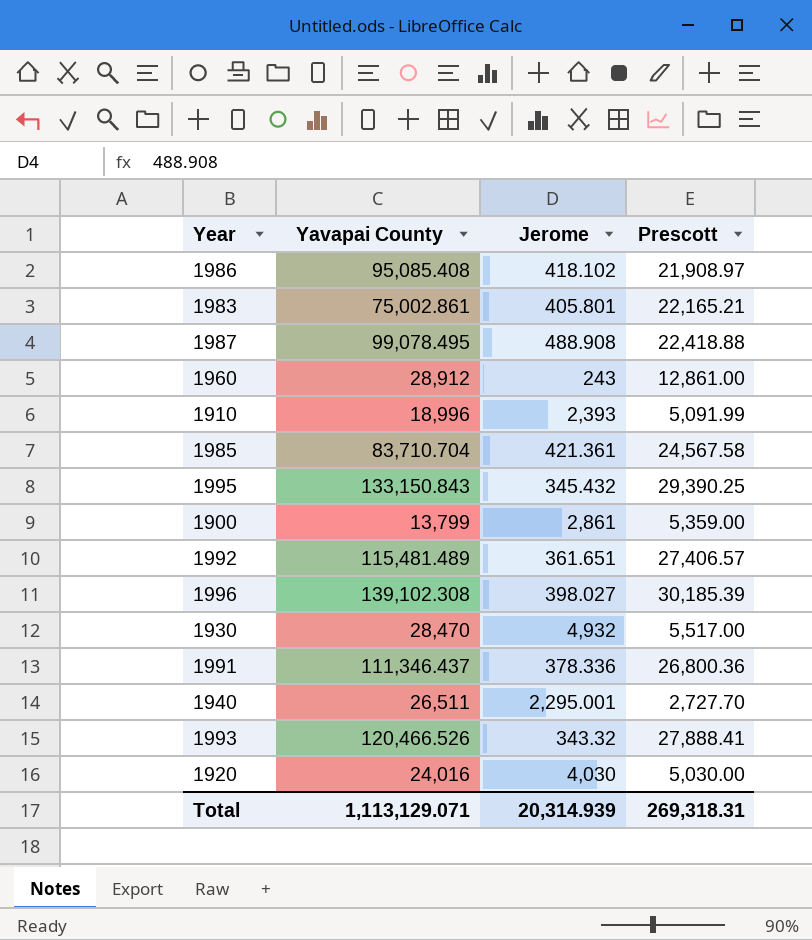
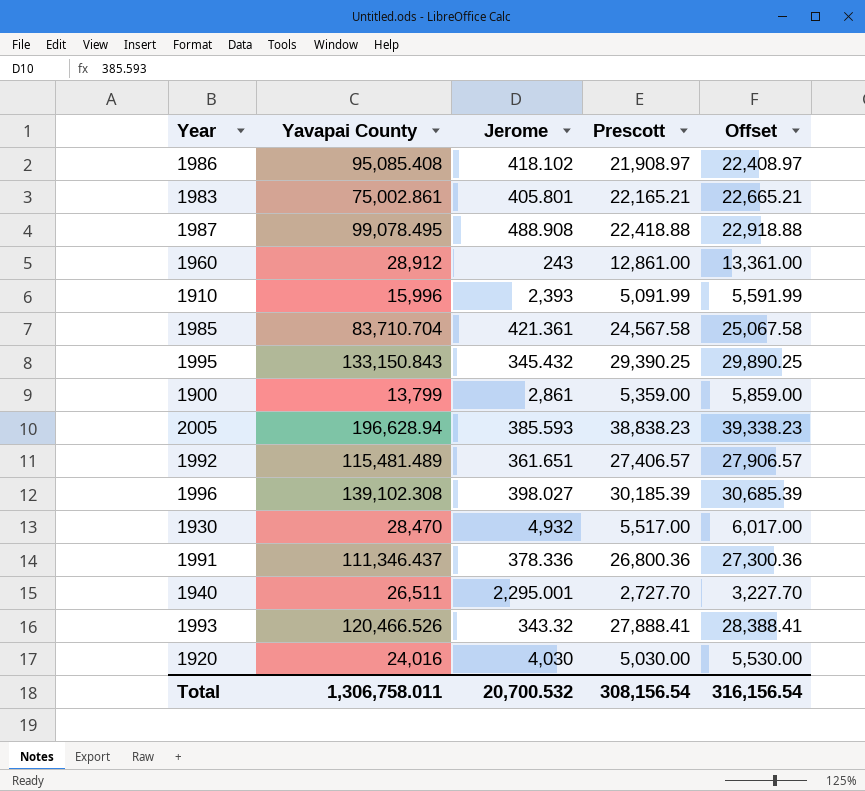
column Offset | formula: none -> [Prescott] + 500
1910 | Yavapai County: 18,996 -> 15,996
row 2005: none -> 196,628.94 | 385.593 | 38,838.23 | 39,338.23
Total | Yavapai County: 1,113,129.071 -> 1,306,758.011
Total | Jerome: 20,314.939 -> 20,700.532
Total | Prescott: 269,318.31 -> 308,156.54

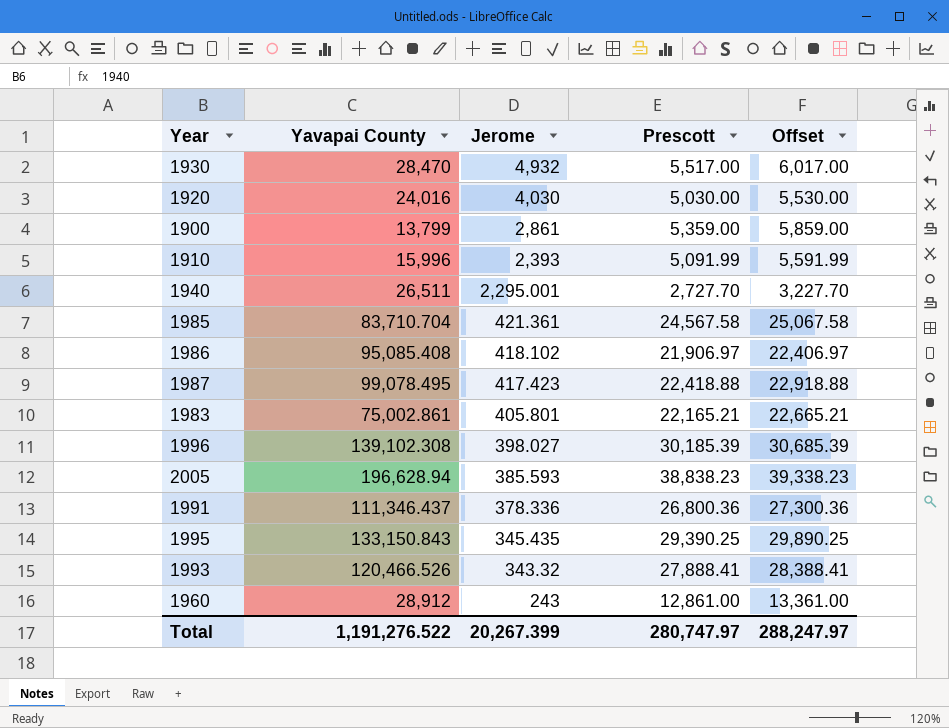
row order: none -> Jerome descending
row 1992: 115,481.489 | 361.651 | 27,406.57 | 27,906.57 -> none
1986 | Prescott: 21,908.97 -> 21,906.97
1986 | Offset: 22,408.97 -> 22,406.97
1987 | Jerome: 488.908 -> 417.423
1995 | Jerome: 345.432 -> 345.435
Total | Yavapai County: 1,306,758.011 -> 1,191,276.522
Total | Jerome: 20,700.532 -> 20,267.399
Total | Prescott: 308,156.54 -> 280,747.97
Total | Offset: 316,156.54 -> 288,247.97

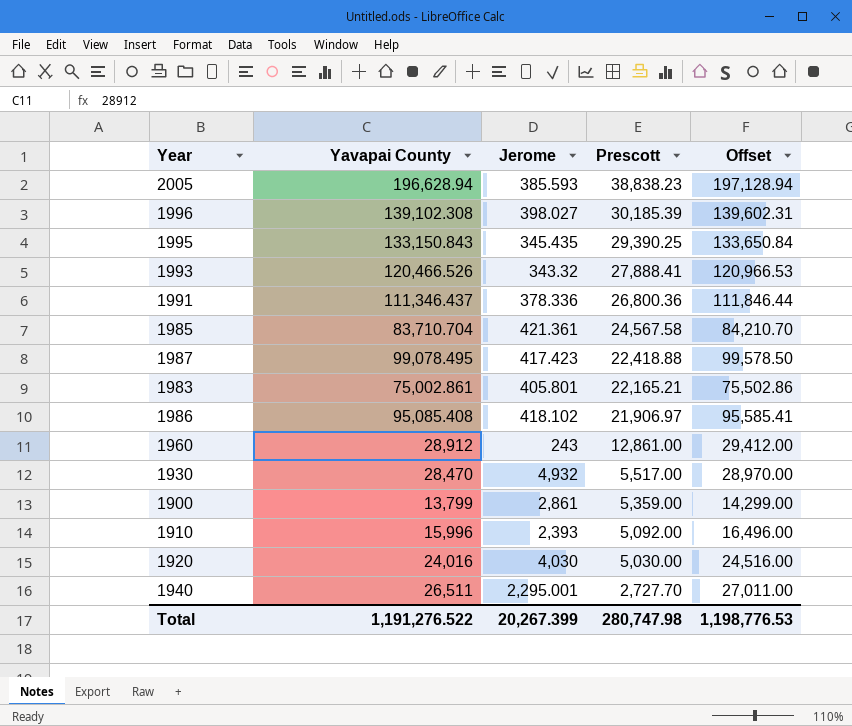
row order: Jerome descending -> Prescott descending
column Offset | formula: [Prescott] + 500 -> [Yavapai County] + 500
1910 | Prescott: 5,091.99 -> 5,092.00
Total | Prescott: 280,747.97 -> 280,747.98
Total | Offset: 288,247.97 -> 1,198,776.53

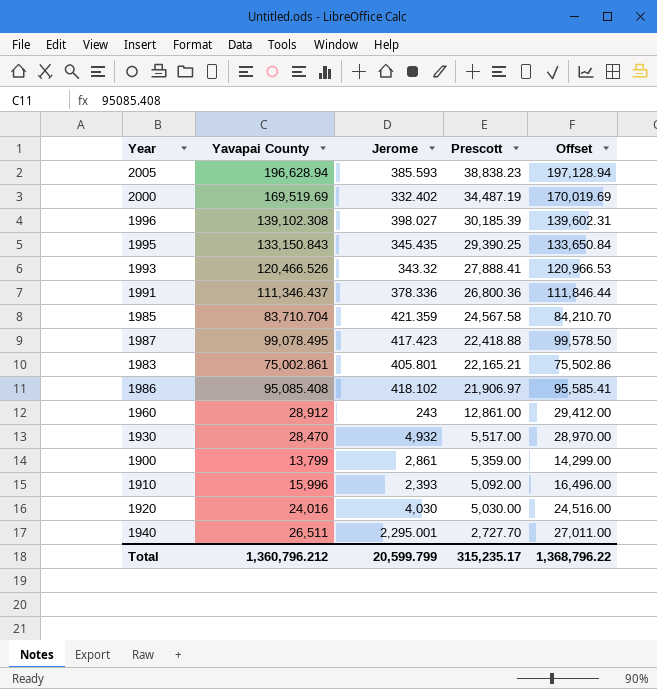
row 2000: none -> 169,519.69 | 332.402 | 34,487.19 | 170,019.69
1985 | Jerome: 421.361 -> 421.359
Total | Yavapai County: 1,191,276.522 -> 1,360,796.212
Total | Jerome: 20,267.399 -> 20,599.799
Total | Prescott: 280,747.98 -> 315,235.17
Total | Offset: 1,198,776.53 -> 1,368,796.22

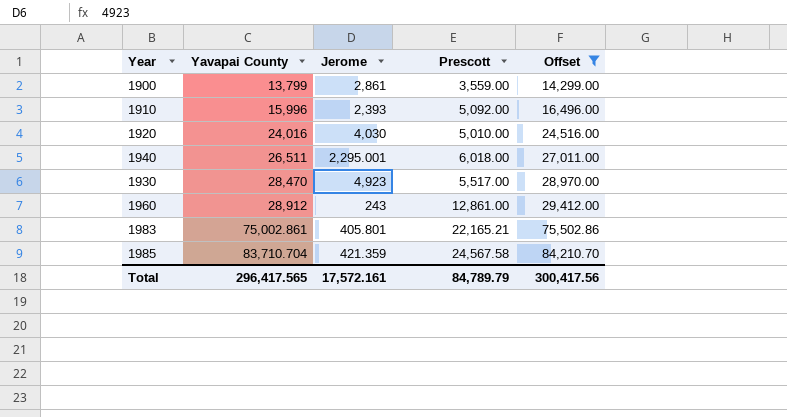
filter: none -> Offset <= 84,210.70
row order: Prescott descending -> Yavapai County ascending
1900 | Prescott: 5,359.00 -> 3,559.00
1920 | Prescott: 5,030.00 -> 5,010.00
1940 | Prescott: 2,727.70 -> 6,018.00
1930 | Jerome: 4,932 -> 4,923
Total | Yavapai County: 1,360,796.212 -> 296,417.565
Total | Jerome: 20,599.799 -> 17,572.161
Total | Prescott: 315,235.17 -> 84,789.79
Total | Offset: 1,368,796.22 -> 300,417.56

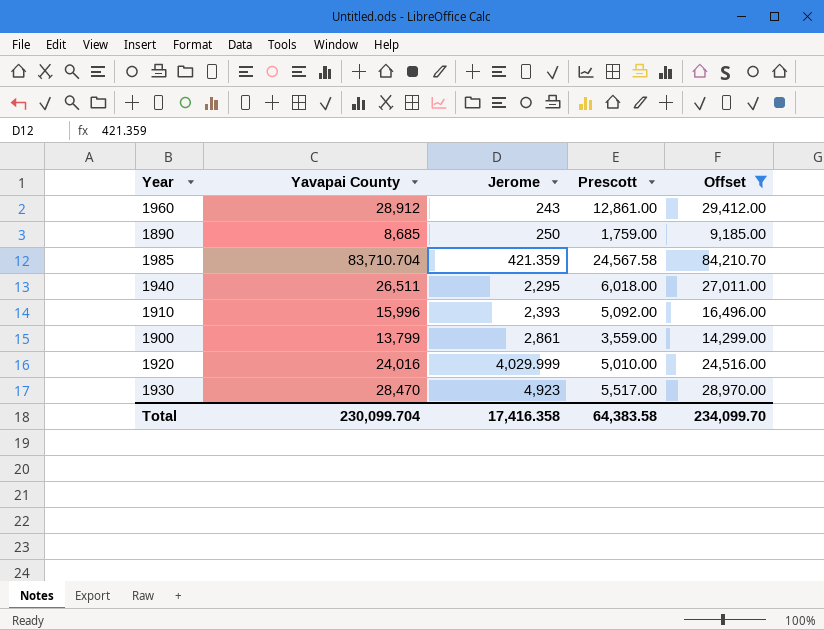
row order: Yavapai County ascending -> Jerome ascending
row 1983: 75,002.861 | 405.801 | 22,165.21 | 75,502.86 -> none
row 1890: none -> 8,685 | 250 | 1,759.00 | 9,185.00
1940 | Jerome: 2,295.001 -> 2,295
1920 | Jerome: 4,030 -> 4,029.999
Total | Yavapai County: 296,417.565 -> 230,099.704
Total | Jerome: 17,572.161 -> 17,416.358
Total | Prescott: 84,789.79 -> 64,383.58
Total | Offset: 300,417.56 -> 234,099.70

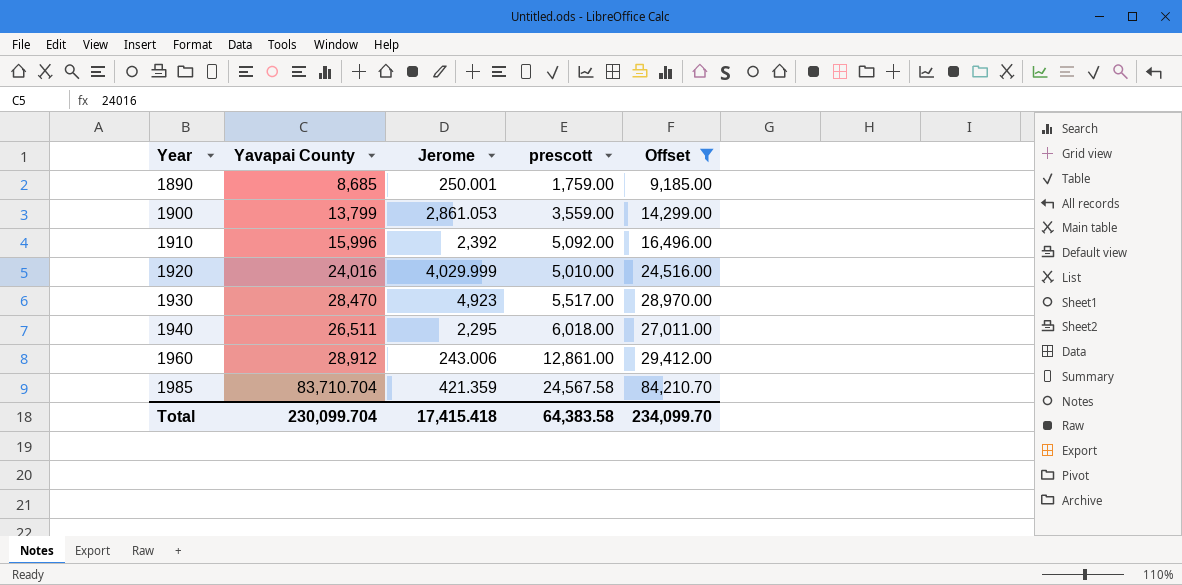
row order: Jerome ascending -> Year ascending
column name: Prescott -> prescott
1890 | Jerome: 250 -> 250.001
1900 | Jerome: 2,861 -> 2,861.053
1910 | Jerome: 2,393 -> 2,392
1960 | Jerome: 243 -> 243.006
Total | Jerome: 17,416.358 -> 17,415.418

